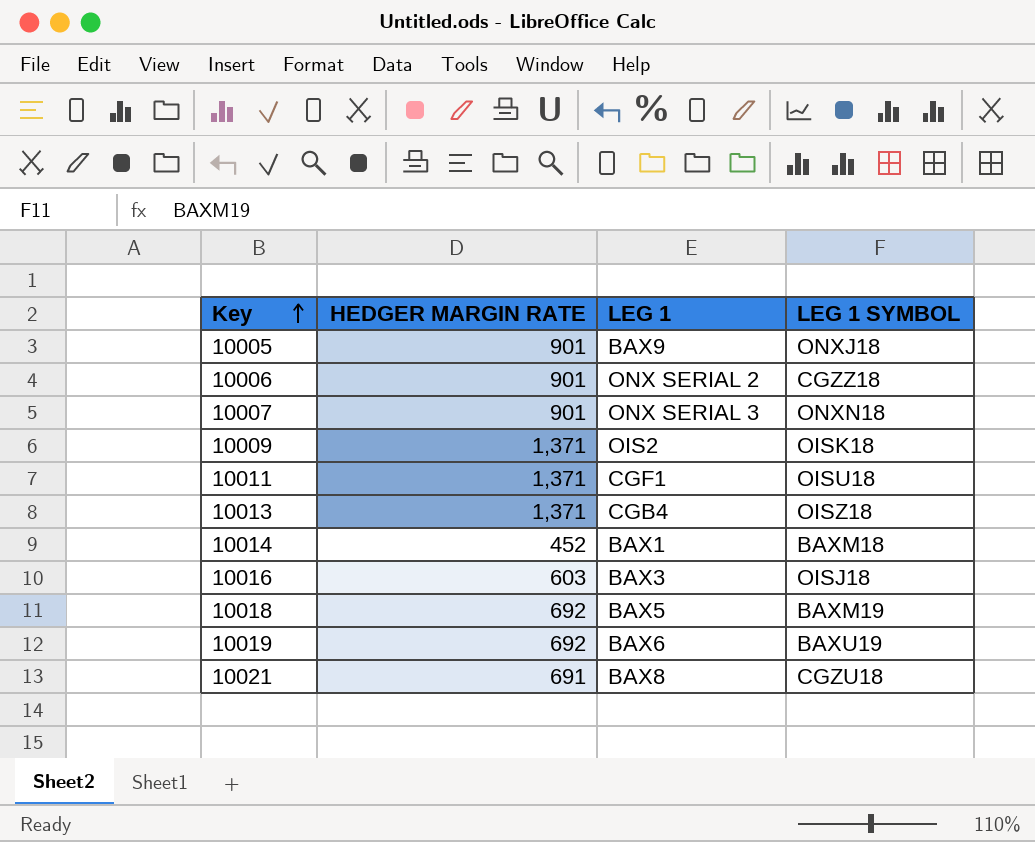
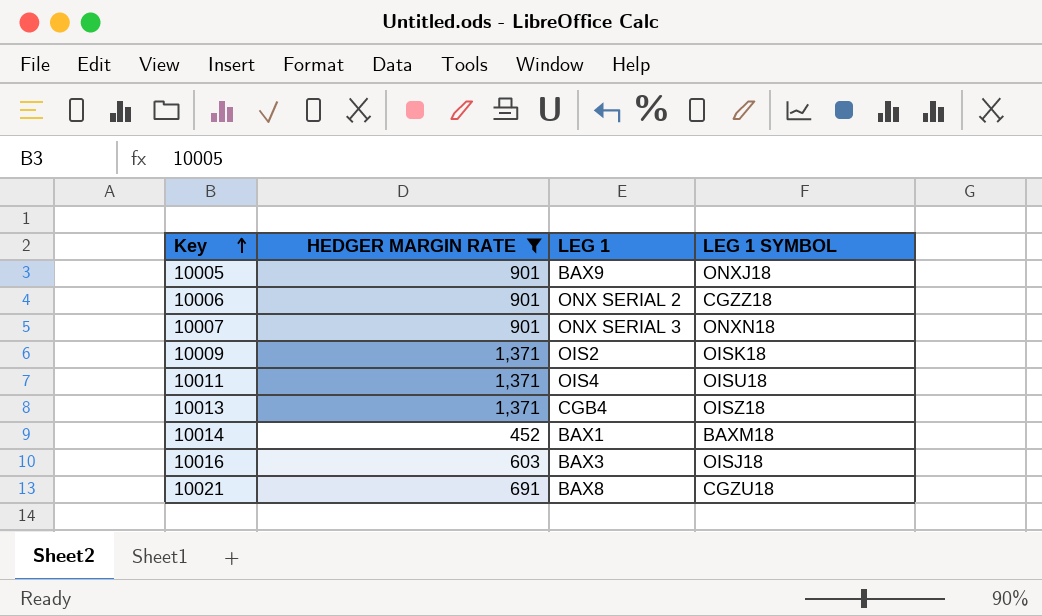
filter: none -> HEDGER MARGIN RATE != 692
10011 | LEG 1: CGF1 -> OIS4

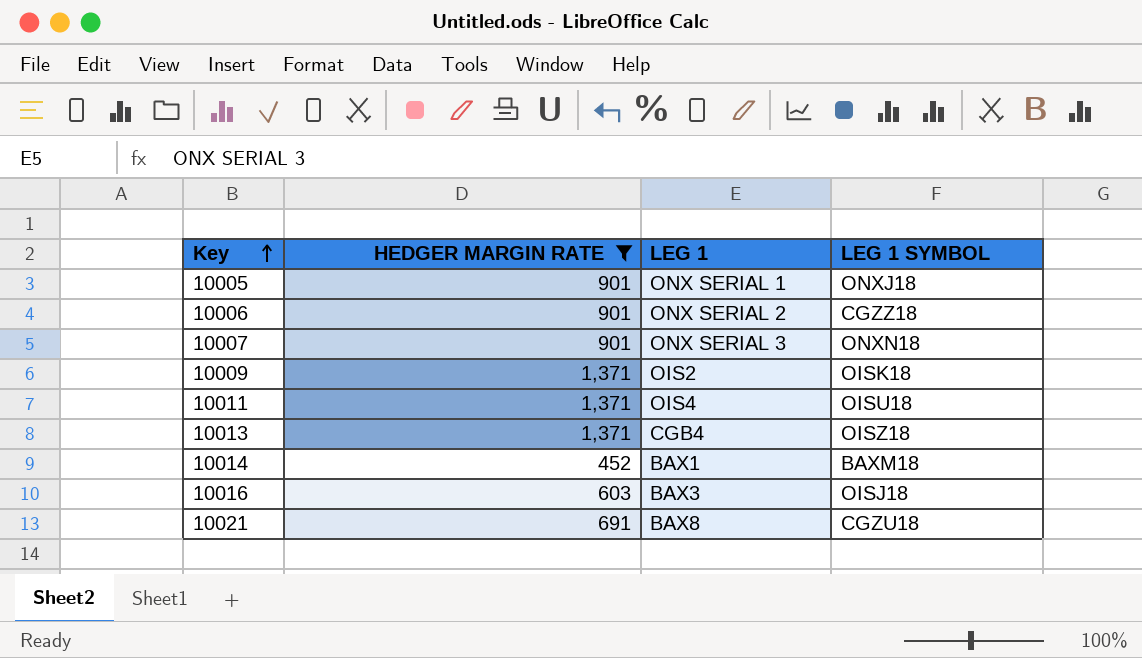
10005 | LEG 1: BAX9 -> ONX SERIAL 1

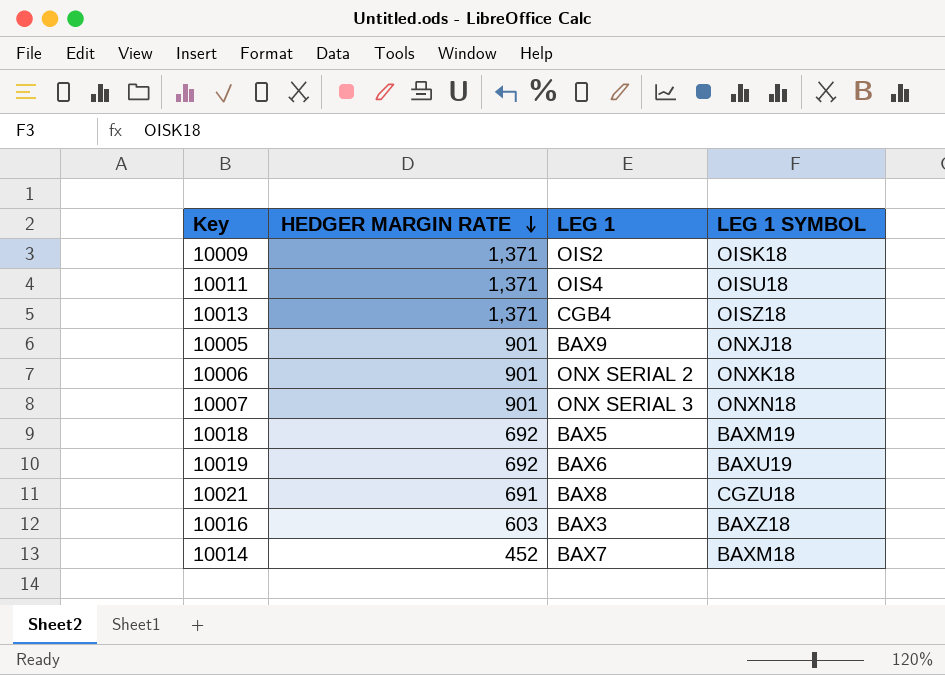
filter: HEDGER MARGIN RATE != 692 -> none
row order: Key ascending -> HEDGER MARGIN RATE descending
10005 | LEG 1: ONX SERIAL 1 -> BAX9
10006 | LEG 1 SYMBOL: CGZZ18 -> ONXK18
10016 | LEG 1 SYMBOL: OISJ18 -> BAXZ18
10014 | LEG 1: BAX1 -> BAX7

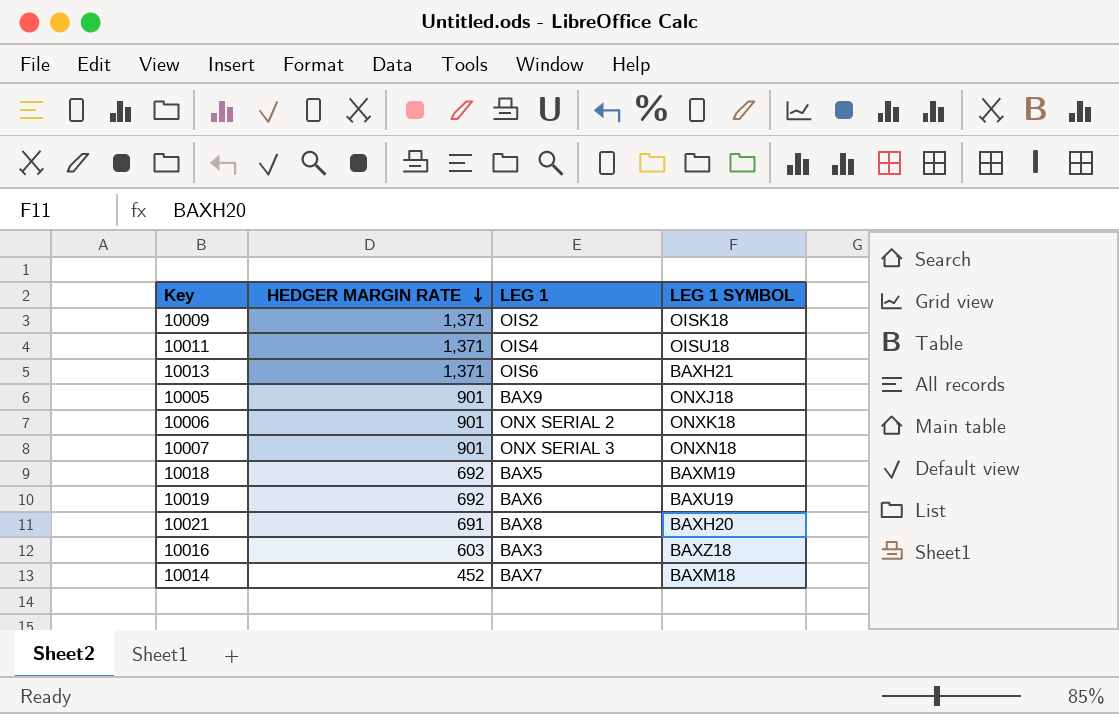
10013 | LEG 1: CGB4 -> OIS6
10013 | LEG 1 SYMBOL: OISZ18 -> BAXH21
10021 | LEG 1 SYMBOL: CGZU18 -> BAXH20

